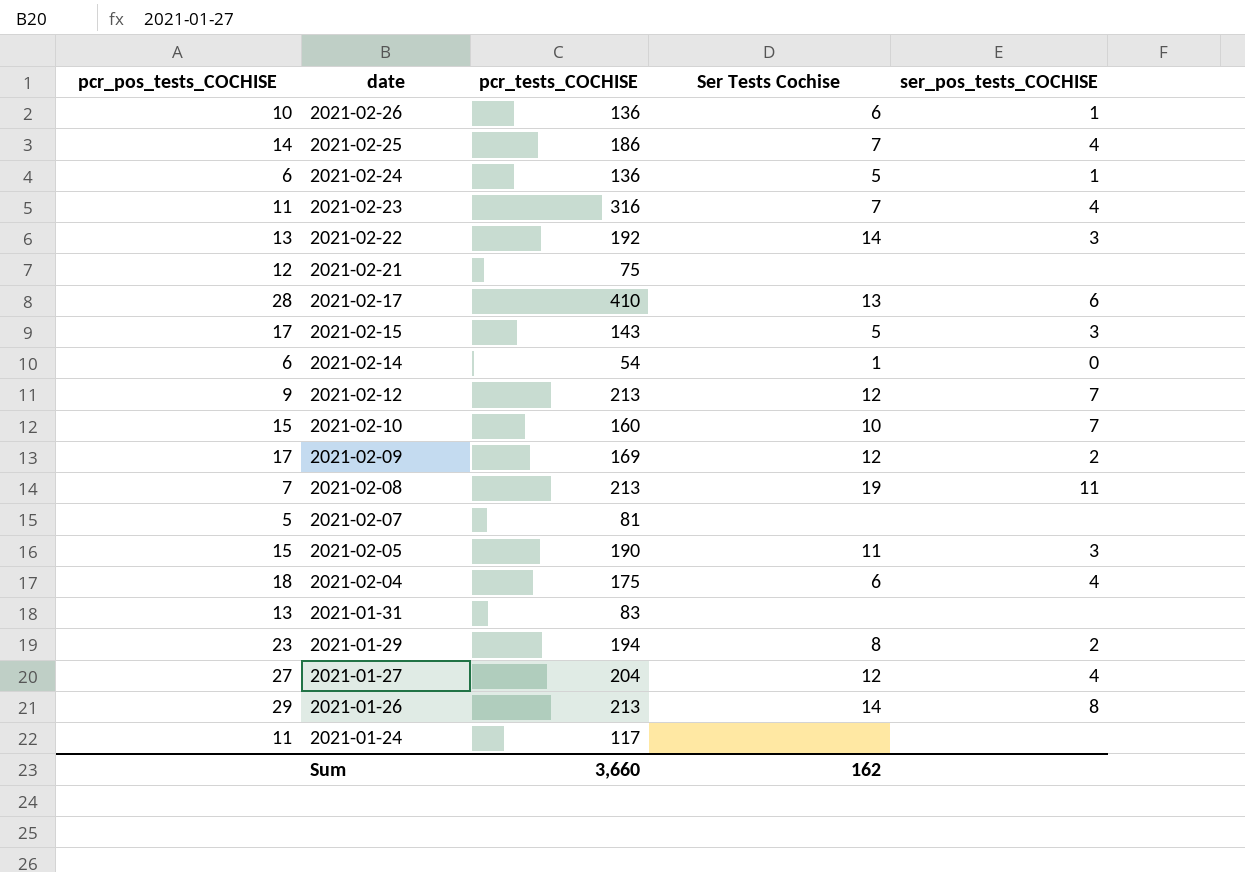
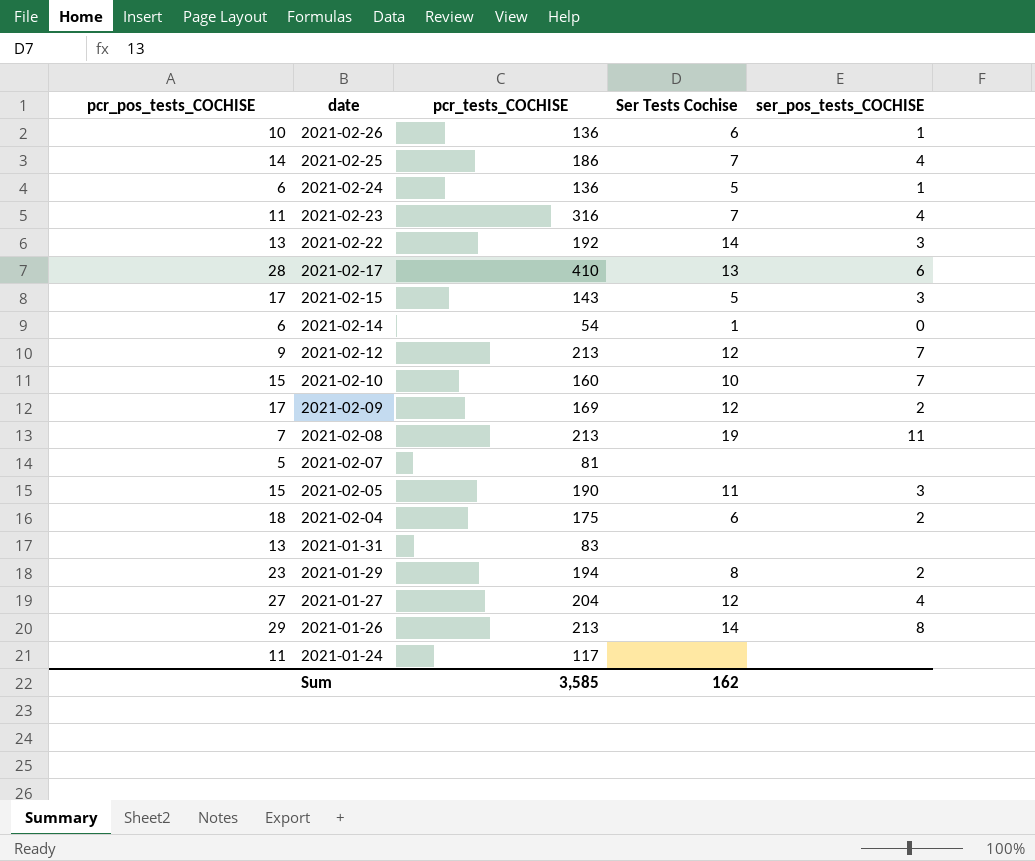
row 2021-02-21: 12 | 75 | none | none -> none
2021-02-04 | ser_pos_tests_COCHISE: 4 -> 2
Sum | pcr_tests_COCHISE: 3,660 -> 3,585

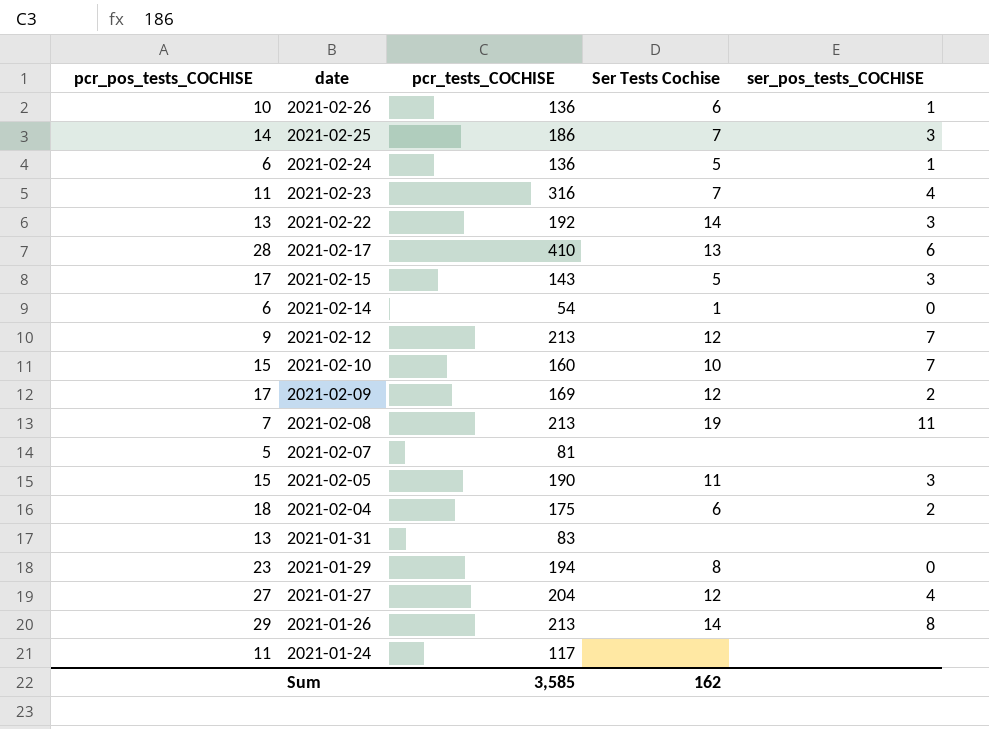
2021-02-25 | ser_pos_tests_COCHISE: 4 -> 3
2021-01-29 | ser_pos_tests_COCHISE: 2 -> 0

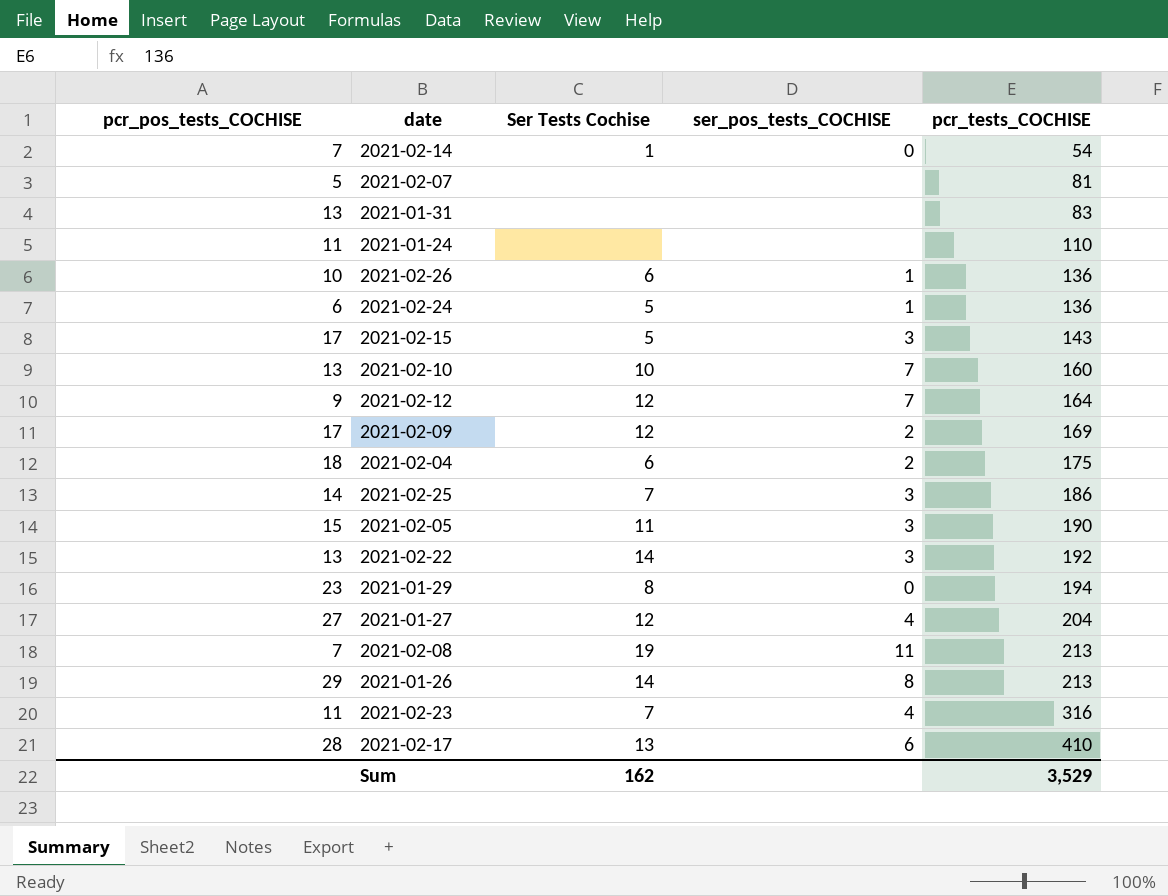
row order: date descending -> pcr_tests_COCHISE ascending
column pcr_tests_COCHISE | position: 3 -> 5
2021-02-14 | pcr_pos_tests_COCHISE: 6 -> 7
2021-01-24 | pcr_tests_COCHISE: 117 -> 110
2021-02-10 | pcr_pos_tests_COCHISE: 15 -> 13
2021-02-12 | pcr_tests_COCHISE: 213 -> 164
Sum | pcr_tests_COCHISE: 3,585 -> 3,529

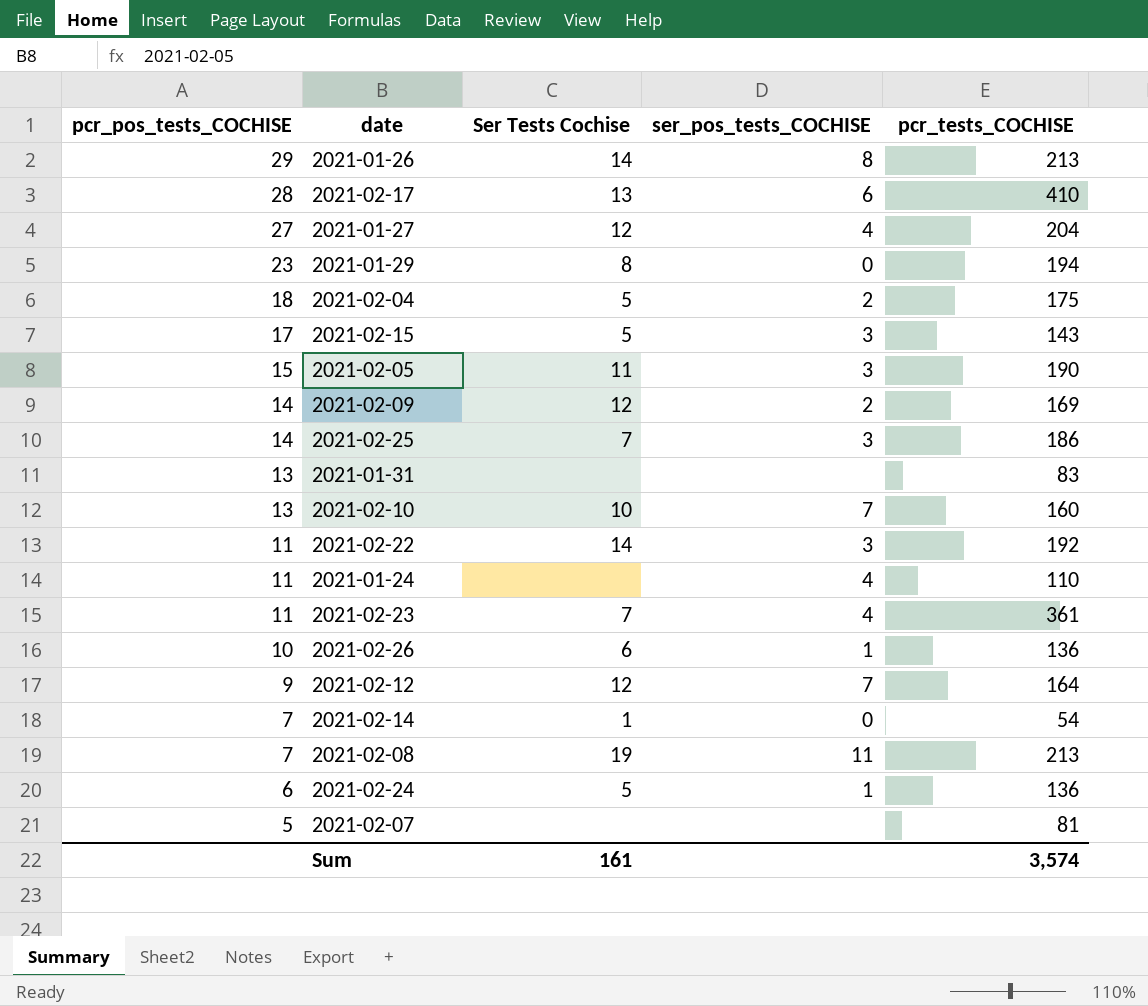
row order: pcr_tests_COCHISE ascending -> pcr_pos_tests_COCHISE descending
2021-02-04 | Ser Tests Cochise: 6 -> 5
2021-02-09 | pcr_pos_tests_COCHISE: 17 -> 14
2021-02-22 | pcr_pos_tests_COCHISE: 13 -> 11
2021-01-24 | ser_pos_tests_COCHISE: none -> 4
2021-02-23 | pcr_tests_COCHISE: 316 -> 361
Sum | Ser Tests Cochise: 162 -> 161
Sum | pcr_tests_COCHISE: 3,529 -> 3,574

